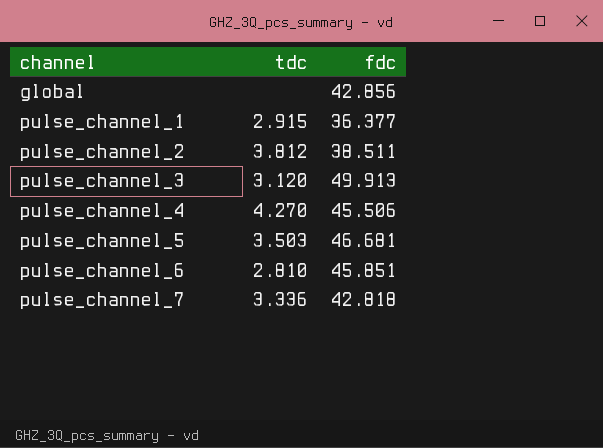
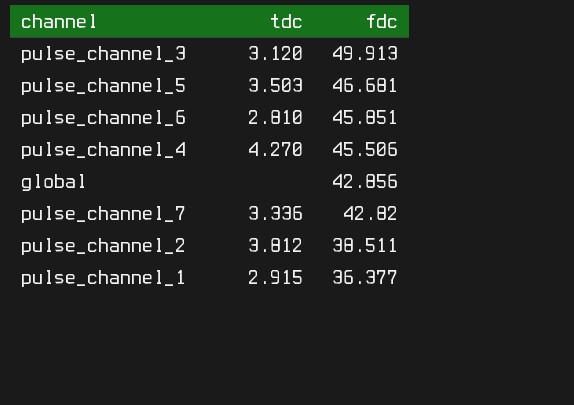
row order: channel ascending -> fdc descending
pulse_channel_7 | fdc: 42.818 -> 42.82

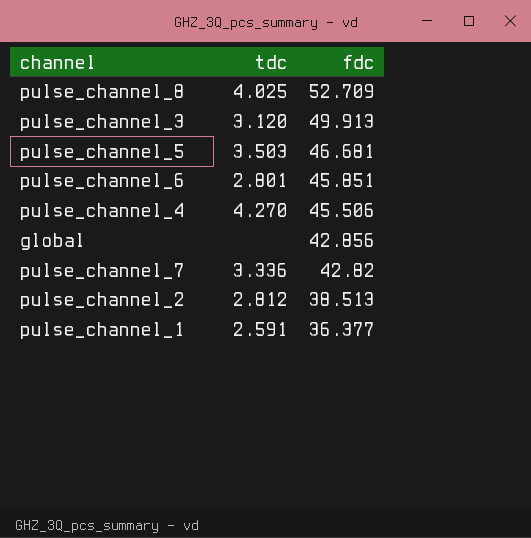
row pulse_channel_8: none -> 4.025 | 52.709
pulse_channel_6 | tdc: 2.810 -> 2.801
pulse_channel_2 | tdc: 3.812 -> 2.812
pulse_channel_2 | fdc: 38.511 -> 38.513
pulse_channel_1 | tdc: 2.915 -> 2.591

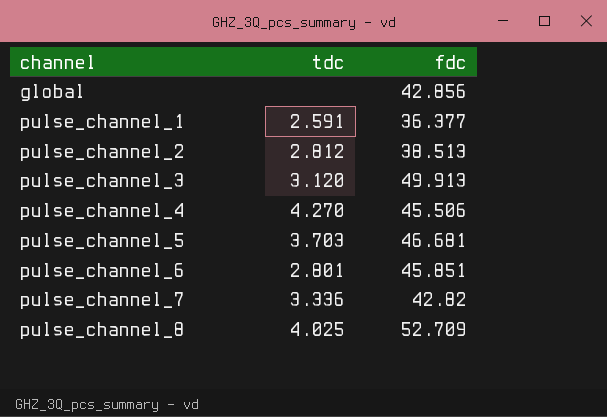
row order: fdc descending -> channel ascending
pulse_channel_5 | tdc: 3.503 -> 3.703

